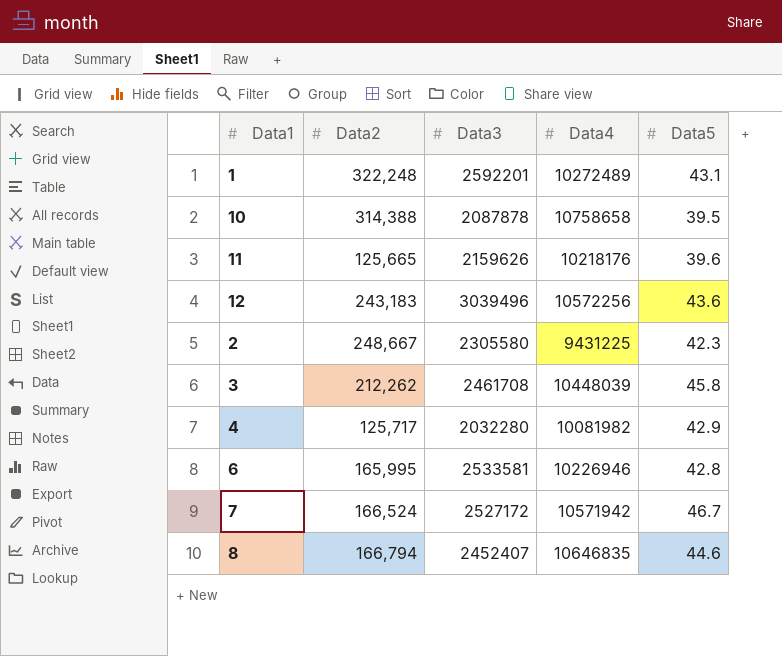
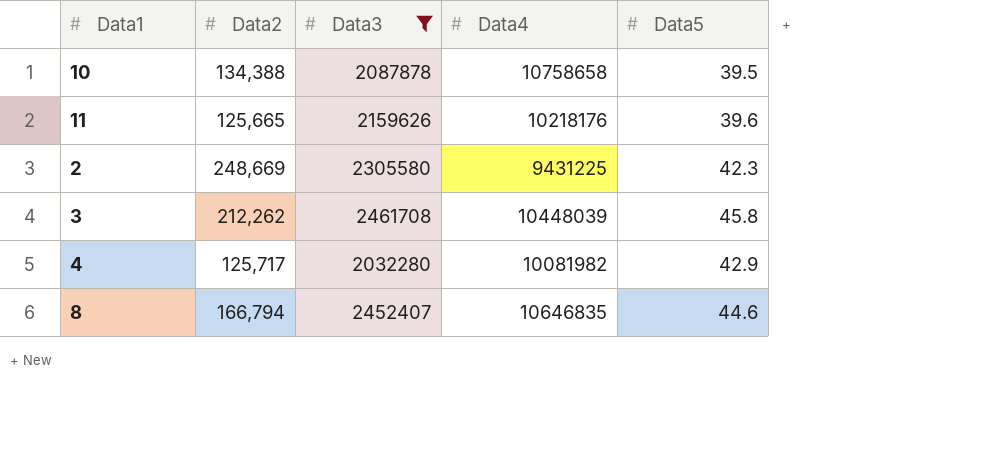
filter: none -> Data3 <= 2461708
10 | Data2: 314,388 -> 134,388
2 | Data2: 248,667 -> 248,669

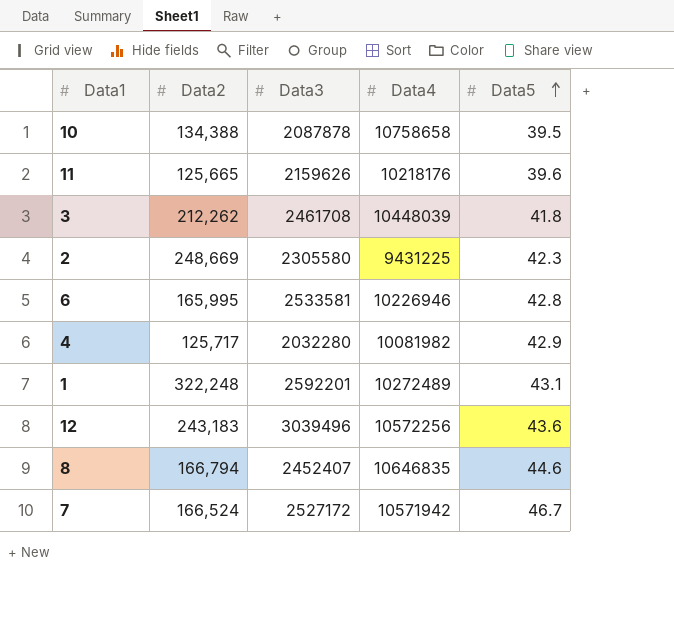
filter: Data3 <= 2461708 -> none
row order: none -> Data5 ascending
3 | Data5: 45.8 -> 41.8

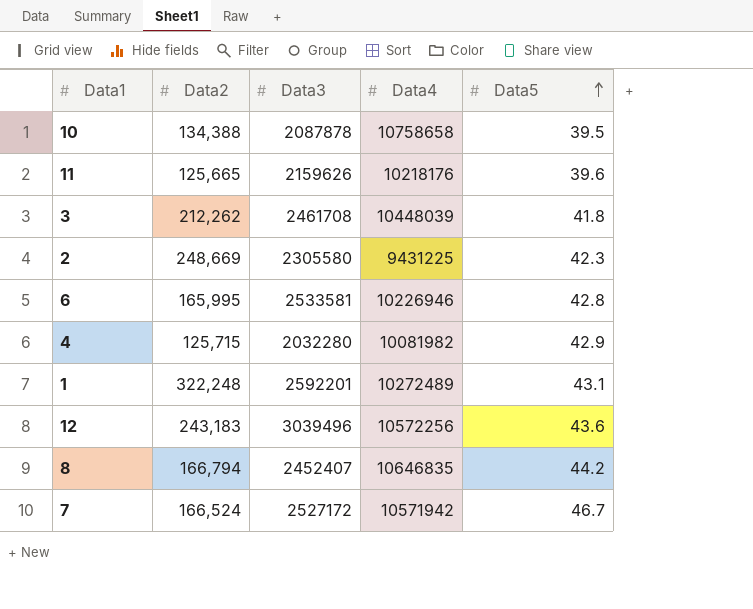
4 | Data2: 125,717 -> 125,715
8 | Data5: 44.6 -> 44.2

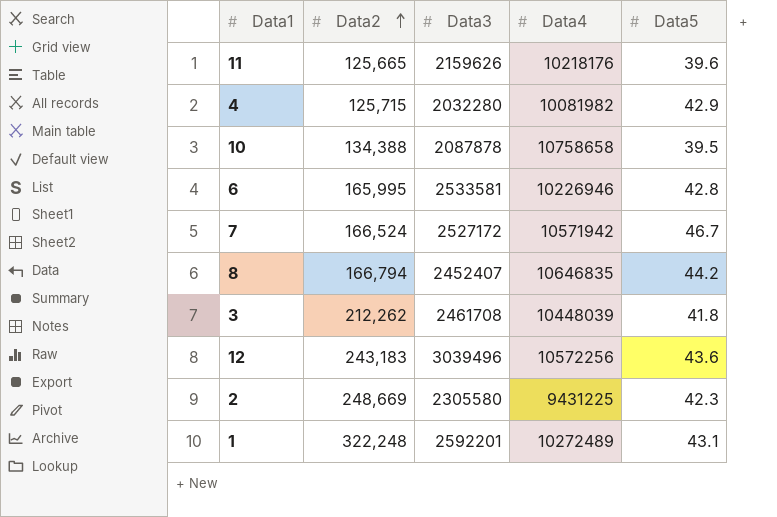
row order: Data5 ascending -> Data2 ascending

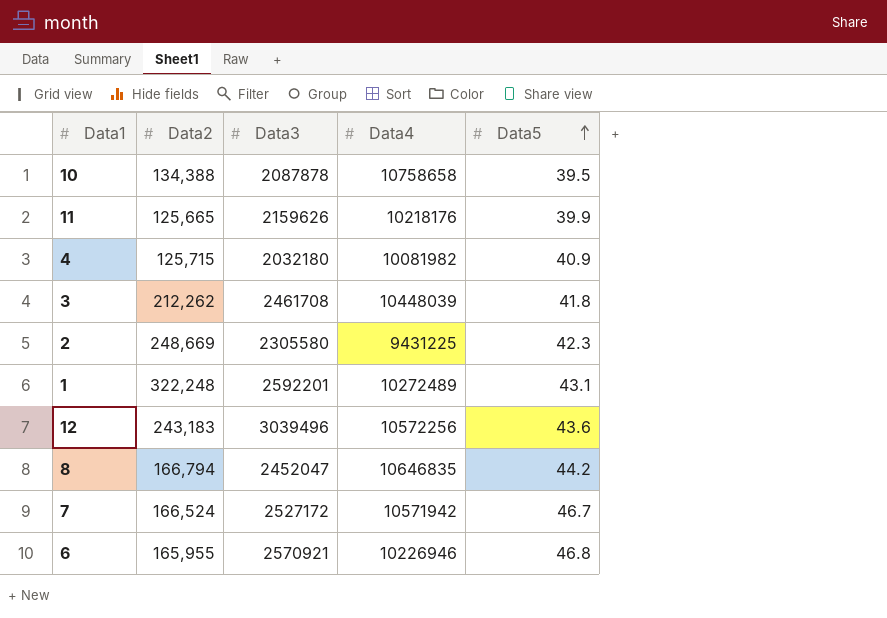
row order: Data2 ascending -> Data5 ascending
11 | Data5: 39.6 -> 39.9
4 | Data3: 2032280 -> 2032180
4 | Data5: 42.9 -> 40.9
8 | Data3: 2452407 -> 2452047
6 | Data2: 165,995 -> 165,955
6 | Data3: 2533581 -> 2570921
6 | Data5: 42.8 -> 46.8

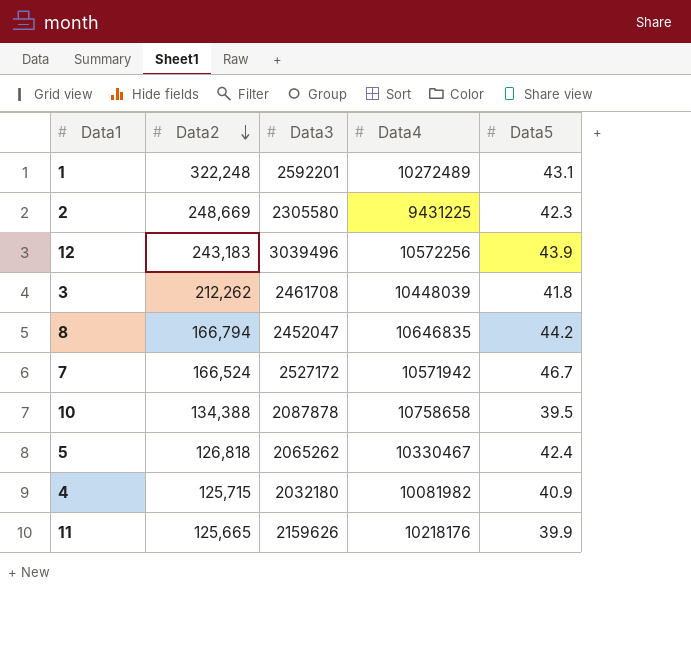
row order: Data5 ascending -> Data2 descending
row 6: 165,955 | 2570921 | 10226946 | 46.8 -> none
12 | Data5: 43.6 -> 43.9
row 5: none -> 126,818 | 2065262 | 10330467 | 42.4

